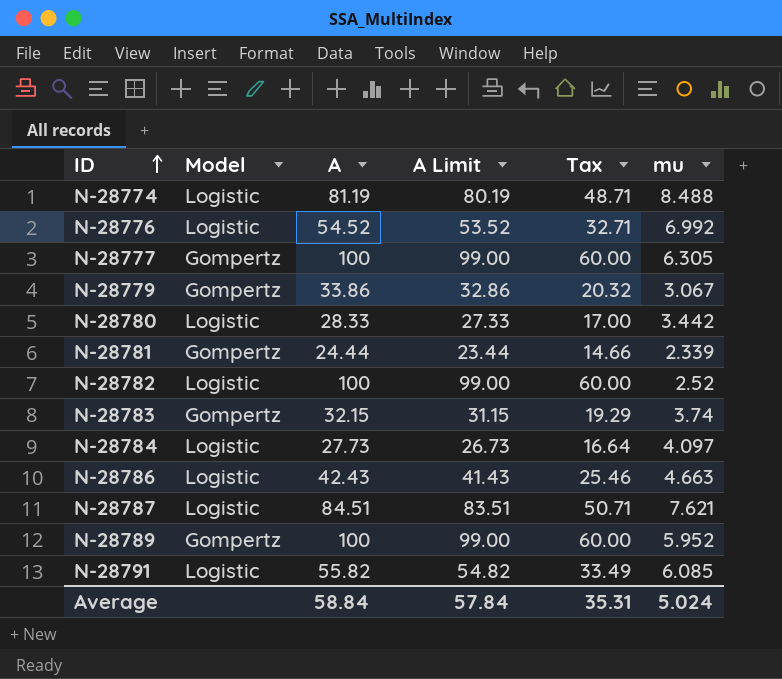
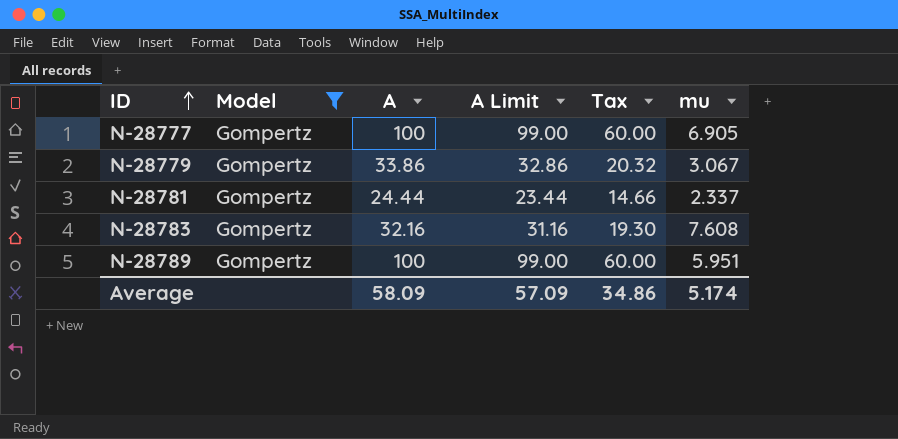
filter: none -> Model = Gompertz
N-28777 | mu: 6.305 -> 6.905
N-28781 | mu: 2.339 -> 2.337
N-28783 | A: 32.15 -> 32.16
N-28783 | A Limit: 31.15 -> 31.16
N-28783 | Tax: 19.29 -> 19.30
N-28783 | mu: 3.74 -> 7.608
N-28789 | mu: 5.952 -> 5.951
Average | A: 58.84 -> 58.09
Average | A Limit: 57.84 -> 57.09
Average | Tax: 35.31 -> 34.86
Average | mu: 5.024 -> 5.174

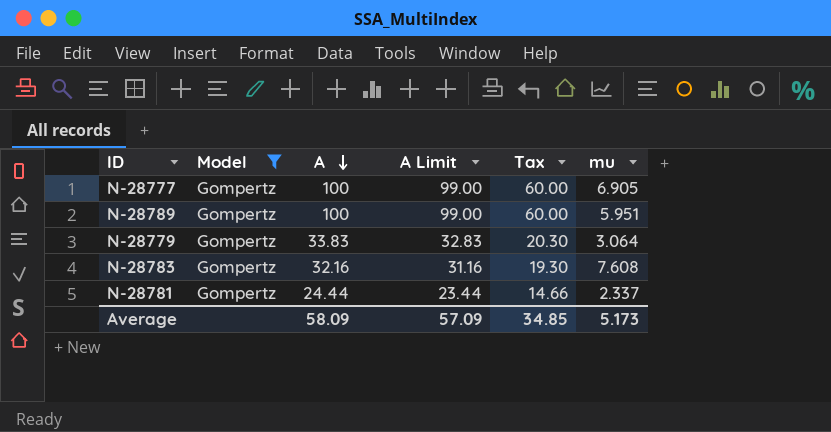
row order: ID ascending -> A descending
N-28779 | A: 33.86 -> 33.83
N-28779 | A Limit: 32.86 -> 32.83
N-28779 | Tax: 20.32 -> 20.30
N-28779 | mu: 3.067 -> 3.064
Average | Tax: 34.86 -> 34.85
Average | mu: 5.174 -> 5.173

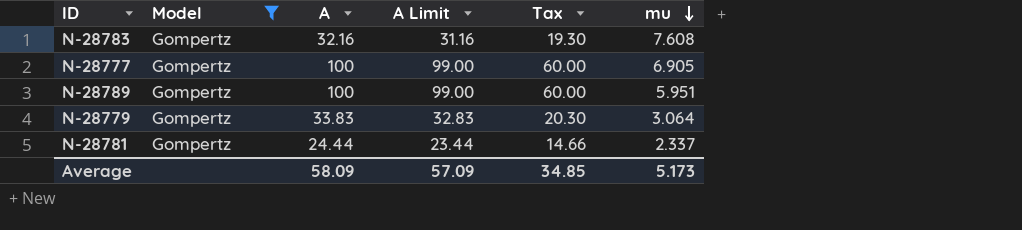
row order: A descending -> mu descending

